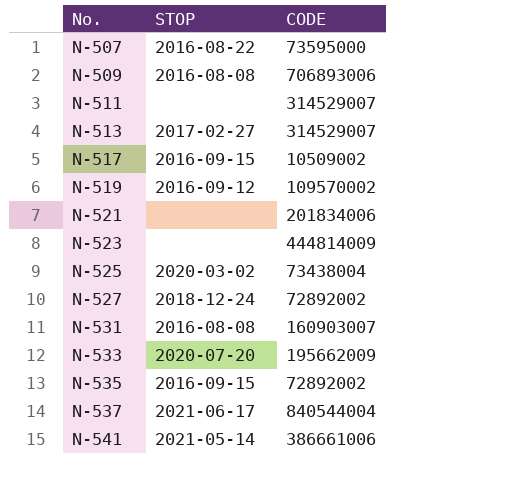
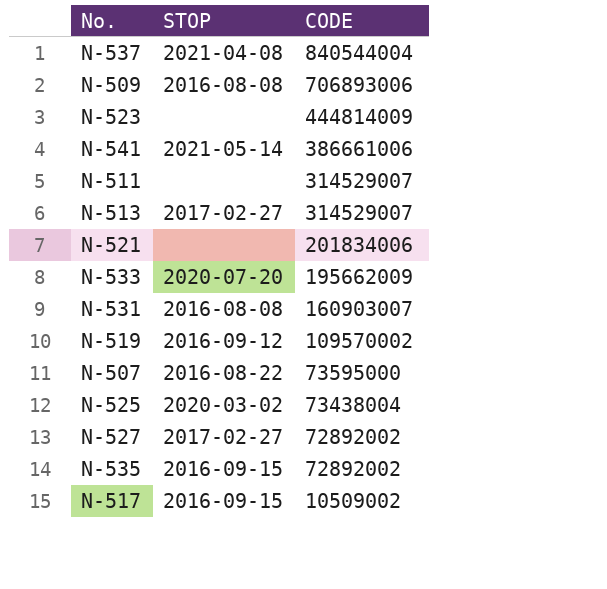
row order: No. ascending -> CODE descending
N-537 | STOP: 2021-06-17 -> 2021-04-08
N-527 | STOP: 2018-12-24 -> 2017-02-27

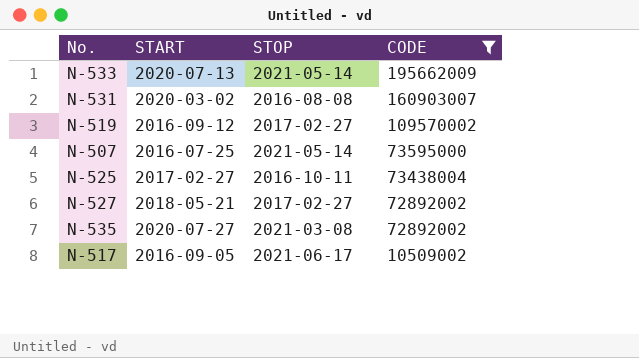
filter: none -> CODE <= 195662009
column START | position: none -> 2
N-533 | STOP: 2020-07-20 -> 2021-05-14
N-519 | STOP: 2016-09-12 -> 2017-02-27
N-507 | STOP: 2016-08-22 -> 2021-05-14
N-525 | STOP: 2020-03-02 -> 2016-10-11
N-535 | STOP: 2016-09-15 -> 2021-03-08
N-517 | STOP: 2016-09-15 -> 2021-06-17

